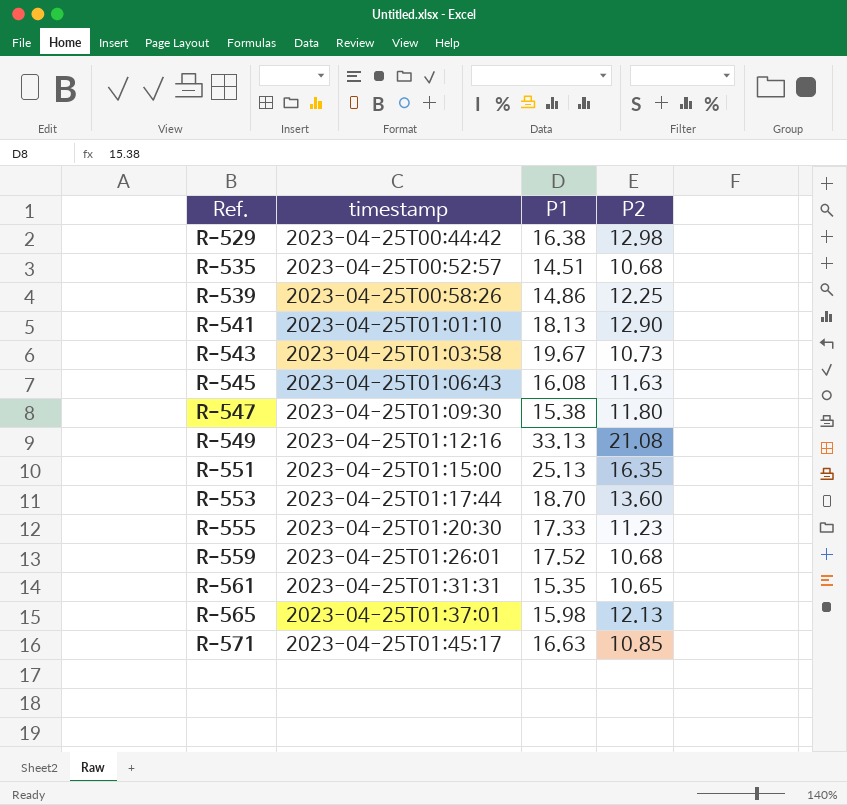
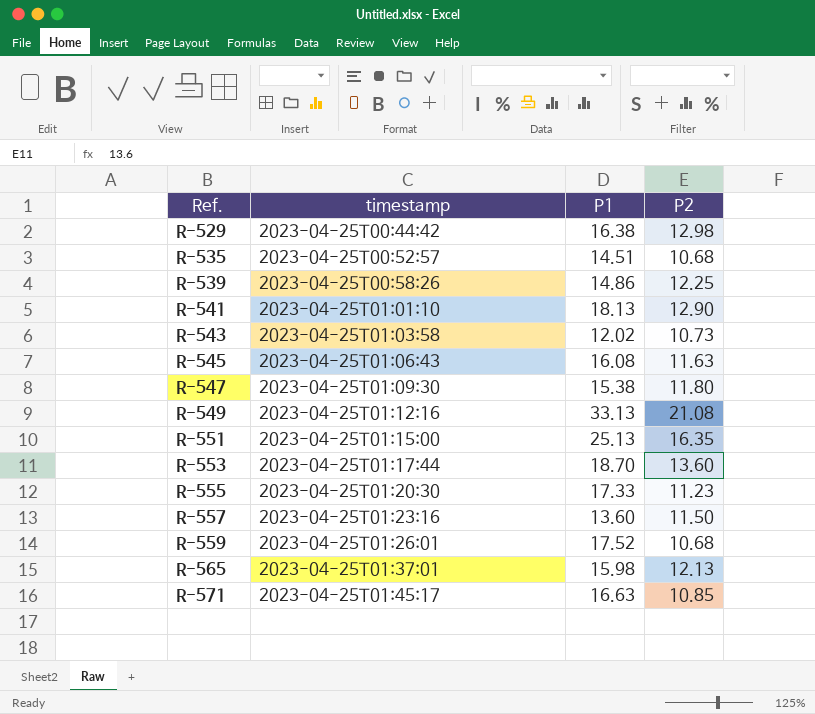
row R-561: 2023-04-25T01:31:31 | 15.35 | 10.65 -> none
R-543 | P1: 19.67 -> 12.02
row R-557: none -> 2023-04-25T01:23:16 | 13.60 | 11.50

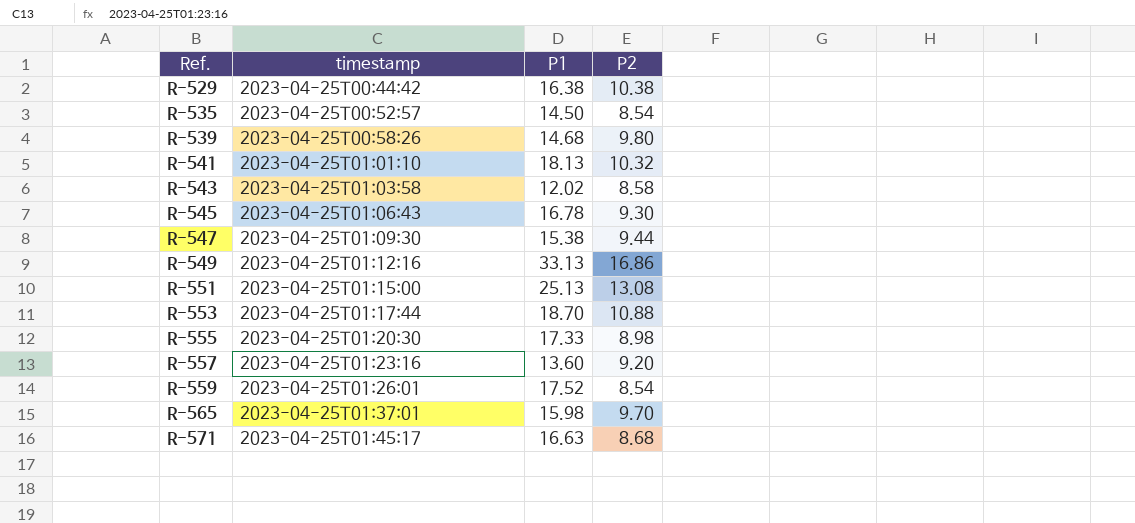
R-529 | P2: 12.98 -> 10.38
R-535 | P1: 14.51 -> 14.50
R-535 | P2: 10.68 -> 8.54
R-539 | P1: 14.86 -> 14.68
R-539 | P2: 12.25 -> 9.80
R-541 | P2: 12.90 -> 10.32
R-543 | P2: 10.73 -> 8.58
R-545 | P1: 16.08 -> 16.78
R-545 | P2: 11.63 -> 9.30
R-547 | P2: 11.80 -> 9.44
R-549 | P2: 21.08 -> 16.86
R-551 | P2: 16.35 -> 13.08
R-553 | P2: 13.60 -> 10.88
R-555 | P2: 11.23 -> 8.98
R-557 | P2: 11.50 -> 9.20
R-559 | P2: 10.68 -> 8.54
R-565 | P2: 12.13 -> 9.70
R-571 | P2: 10.85 -> 8.68

